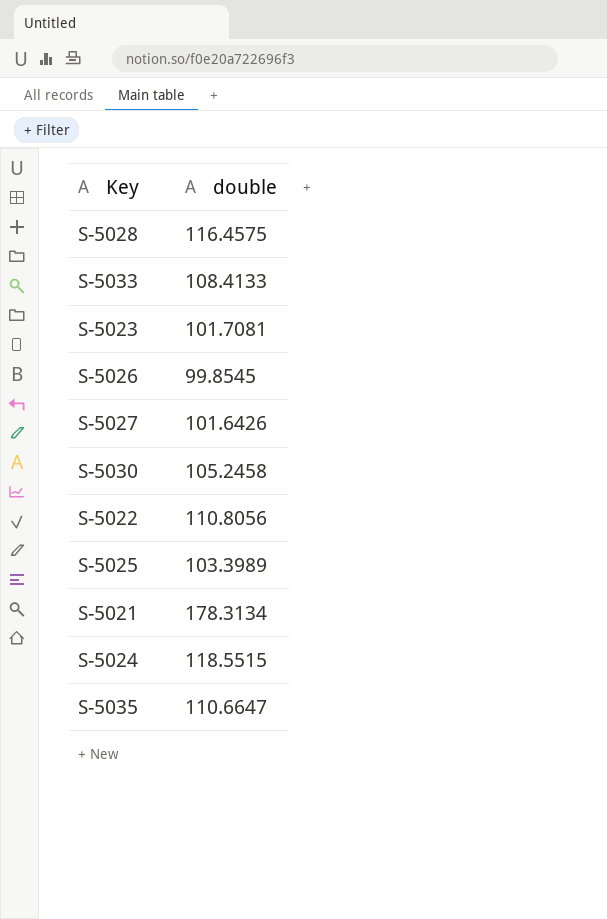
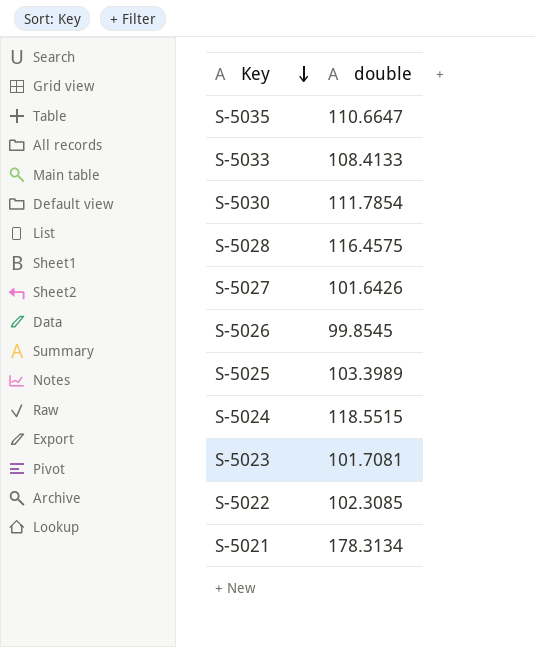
row order: none -> Key descending
S-5030 | double: 105.2458 -> 111.7854
S-5022 | double: 110.8056 -> 102.3085

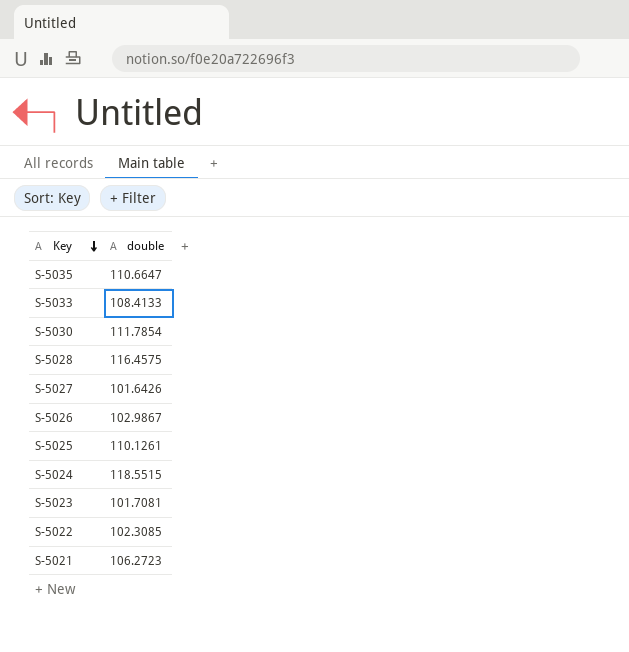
S-5026 | double: 99.8545 -> 102.9867
S-5025 | double: 103.3989 -> 110.1261
S-5021 | double: 178.3134 -> 106.2723

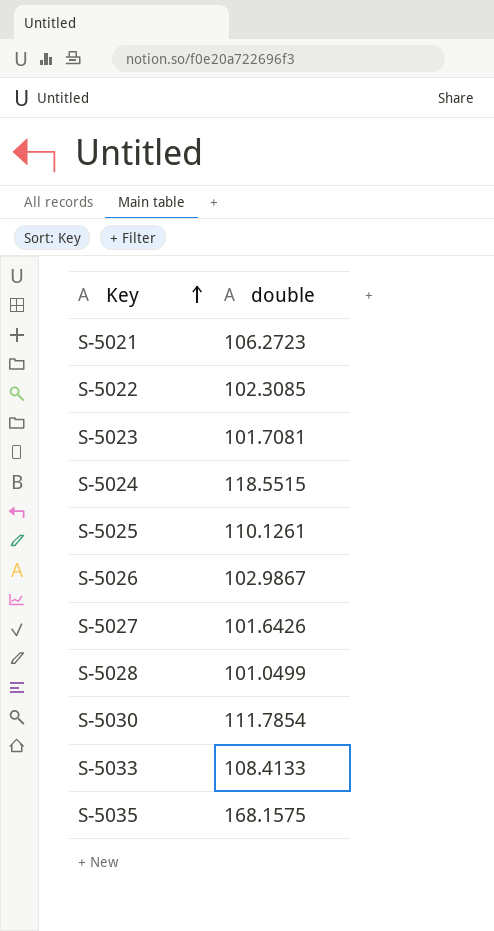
row order: Key descending -> Key ascending
S-5028 | double: 116.4575 -> 101.0499
S-5035 | double: 110.6647 -> 168.1575

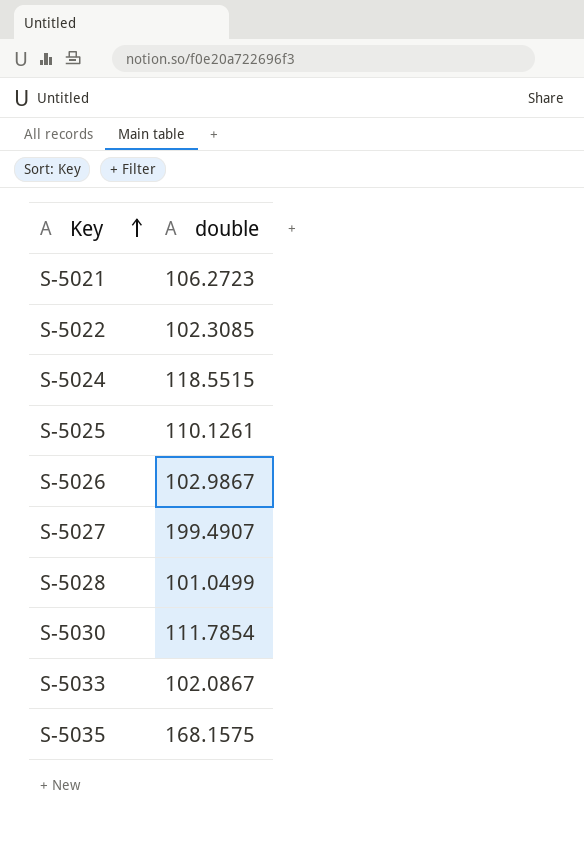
row S-5023: 101.7081 -> none
S-5027 | double: 101.6426 -> 199.4907
S-5033 | double: 108.4133 -> 102.0867

